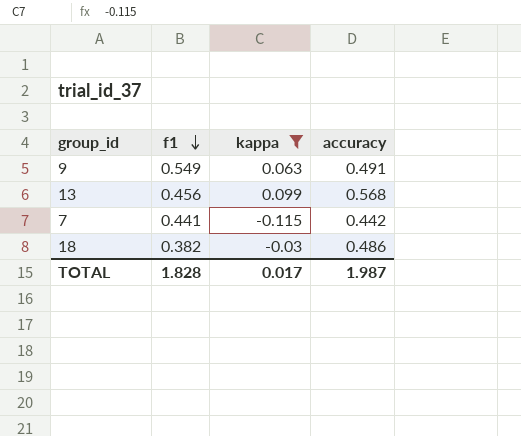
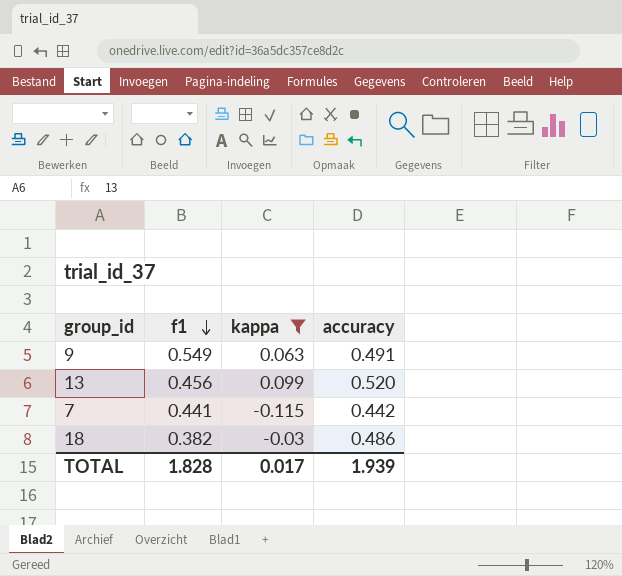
13 | accuracy: 0.568 -> 0.520
TOTAL | accuracy: 1.987 -> 1.939

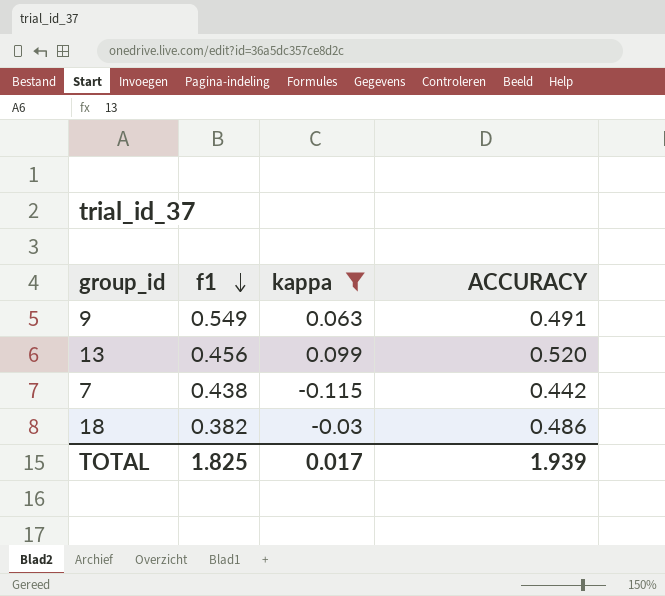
column name: accuracy -> ACCURACY
7 | f1: 0.441 -> 0.438
TOTAL | f1: 1.828 -> 1.825

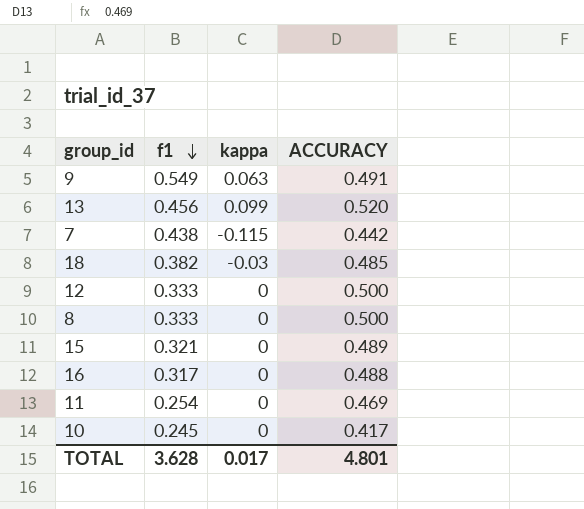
filter: kappa != 0 -> none
18 | ACCURACY: 0.486 -> 0.485
TOTAL | f1: 1.825 -> 3.628
TOTAL | ACCURACY: 1.939 -> 4.801

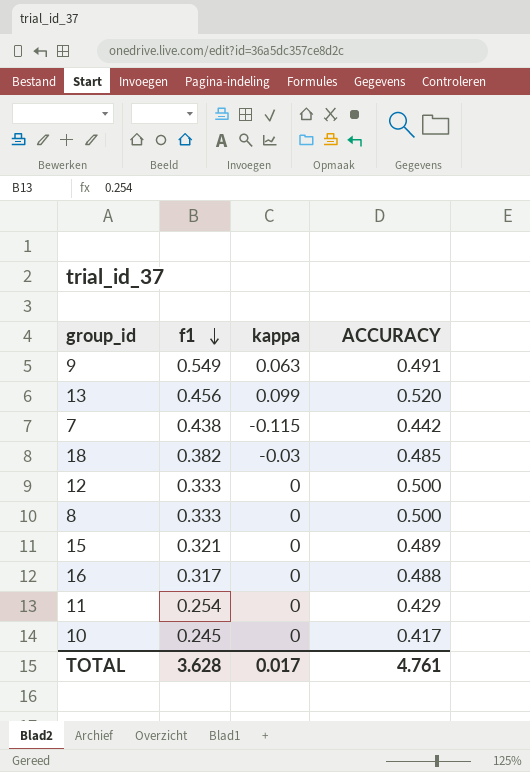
11 | ACCURACY: 0.469 -> 0.429
TOTAL | ACCURACY: 4.801 -> 4.761

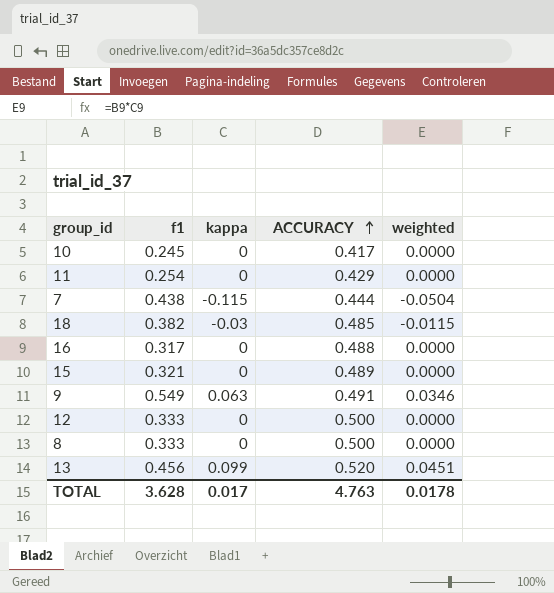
row order: f1 descending -> ACCURACY ascending
column weighted | formula: none -> [f1] * [kappa]
7 | ACCURACY: 0.442 -> 0.444
TOTAL | ACCURACY: 4.761 -> 4.763

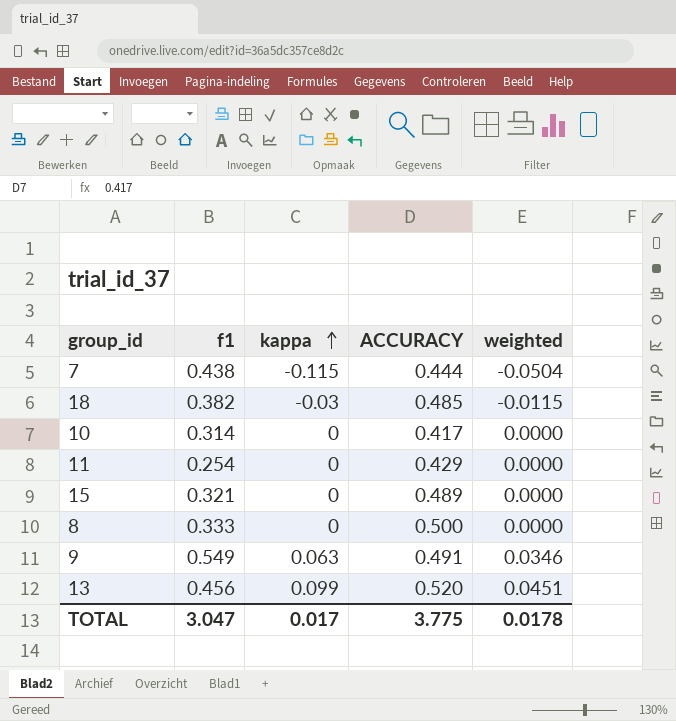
row order: ACCURACY ascending -> kappa ascending
row 16: 0.317 | 0 | 0.488 | 0.0000 -> none
row 12: 0.333 | 0 | 0.500 | 0.0000 -> none
10 | f1: 0.245 -> 0.314
TOTAL | f1: 3.628 -> 3.047
TOTAL | ACCURACY: 4.763 -> 3.775

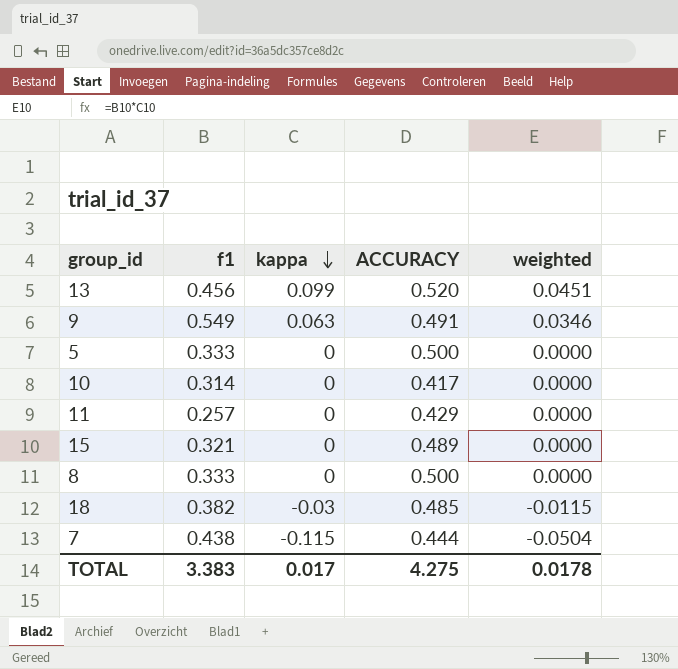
row order: kappa ascending -> kappa descending
row 5: none -> 0.333 | 0 | 0.500 | 0.0000
11 | f1: 0.254 -> 0.257
TOTAL | f1: 3.047 -> 3.383
TOTAL | ACCURACY: 3.775 -> 4.275

